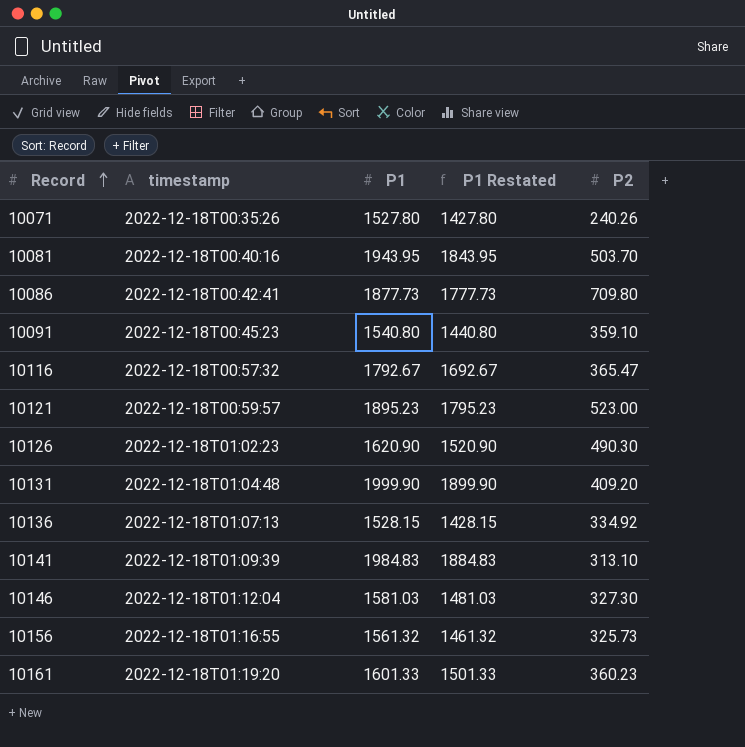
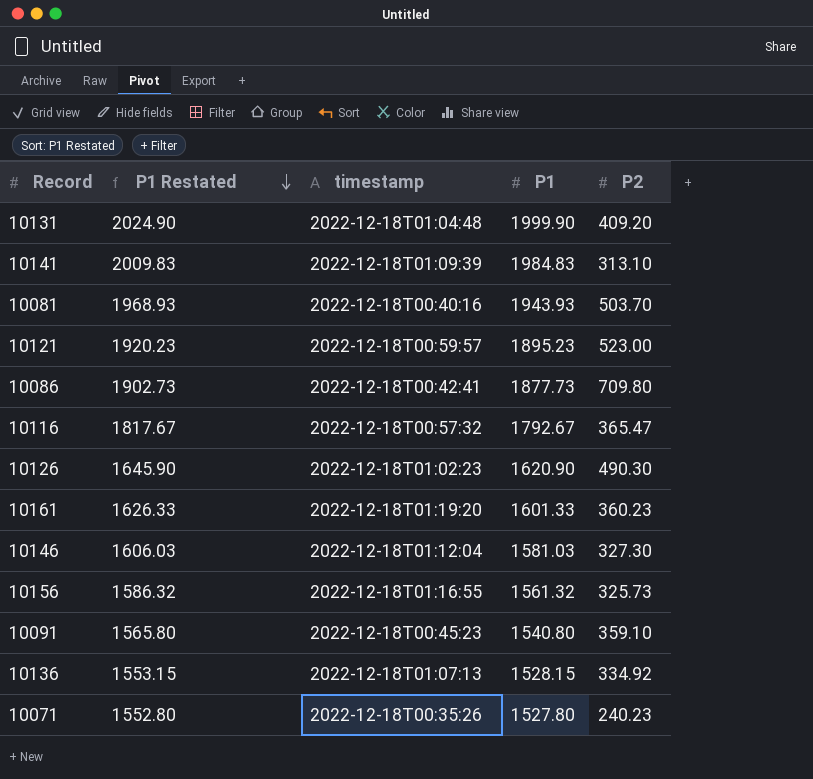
row order: Record ascending -> P1 Restated descending
column P1 Restated | formula: [P1] - 100 -> [P1] + 25
column P1 Restated | position: 4 -> 2
10081 | P1: 1943.95 -> 1943.93
10071 | P2: 240.26 -> 240.23

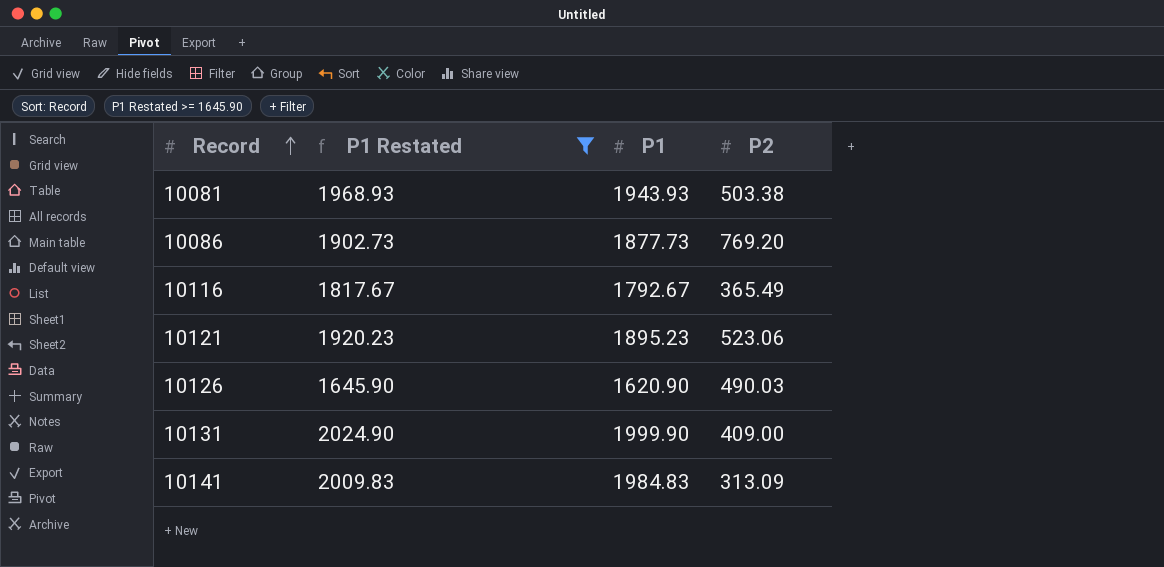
filter: none -> P1 Restated >= 1645.90
row order: P1 Restated descending -> Record ascending
column timestamp | position: 3 -> none
10081 | P2: 503.70 -> 503.38
10086 | P2: 709.80 -> 769.20
10116 | P2: 365.47 -> 365.49
10121 | P2: 523.00 -> 523.06
10126 | P2: 490.30 -> 490.03
10131 | P2: 409.20 -> 409.00
10141 | P2: 313.10 -> 313.09

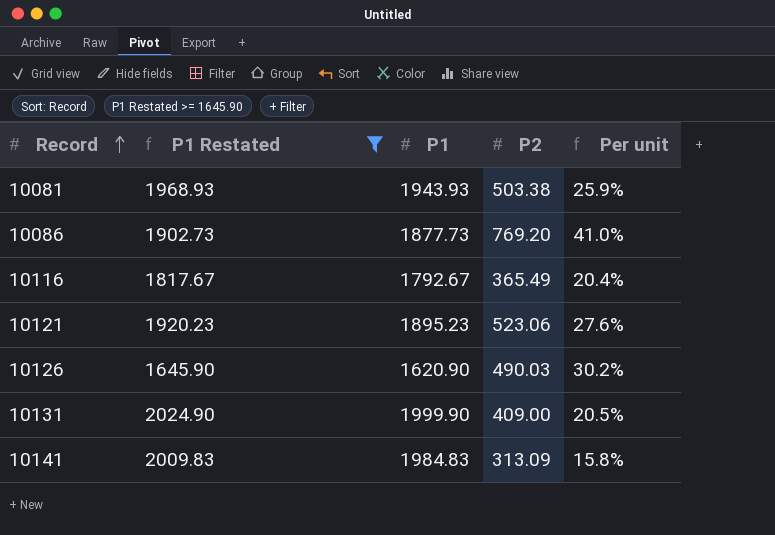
column Per unit | formula: none -> [P2] / [P1]

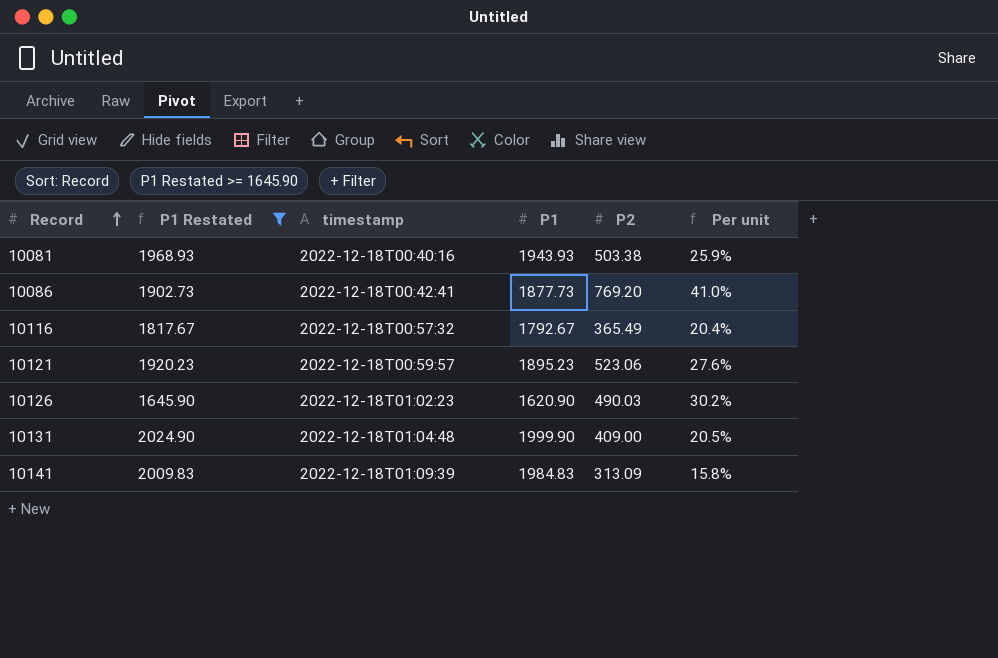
column timestamp | position: none -> 3

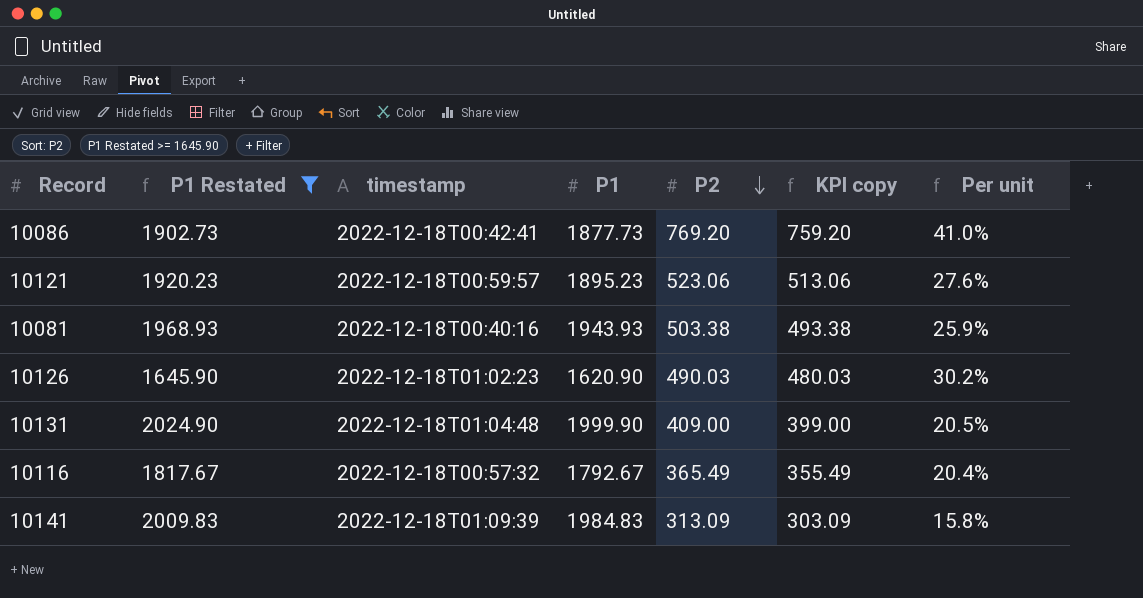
row order: Record ascending -> P2 descending
column KPI copy | formula: none -> [P2] - 10

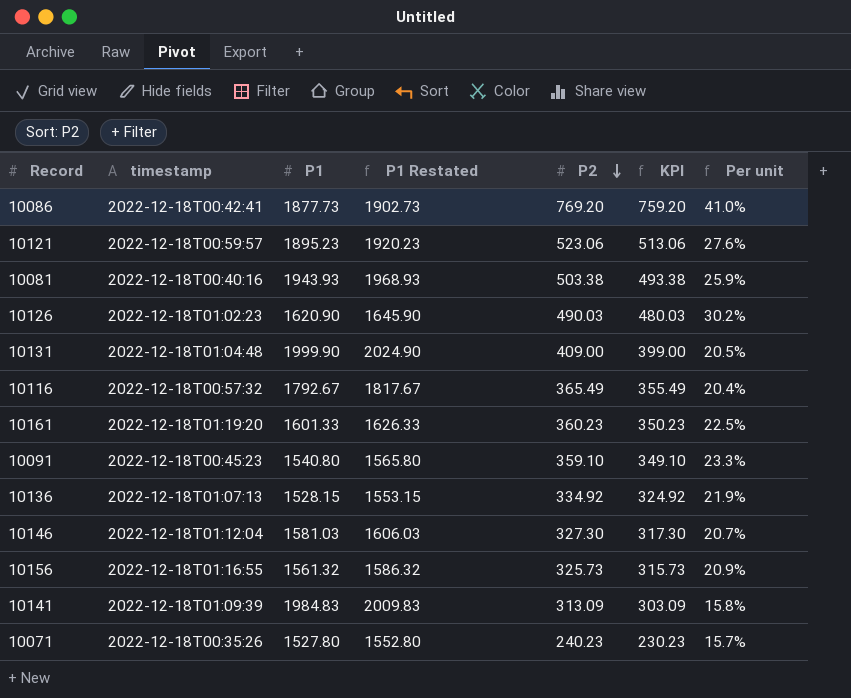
filter: P1 Restated >= 1645.90 -> none
column P1 Restated | position: 2 -> 4
column name: KPI copy -> KPI

